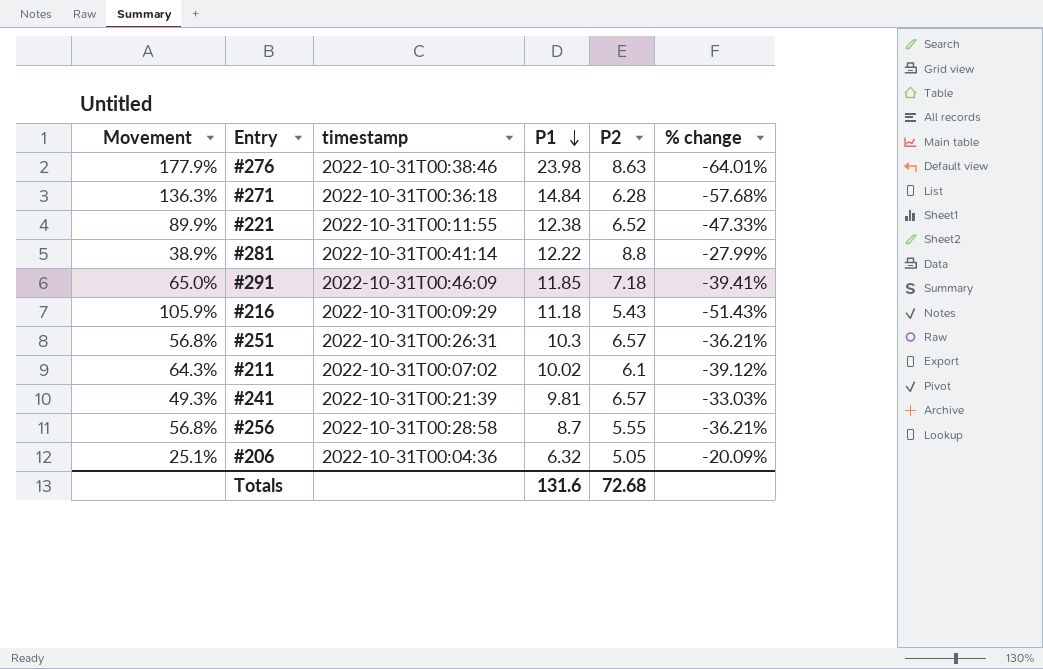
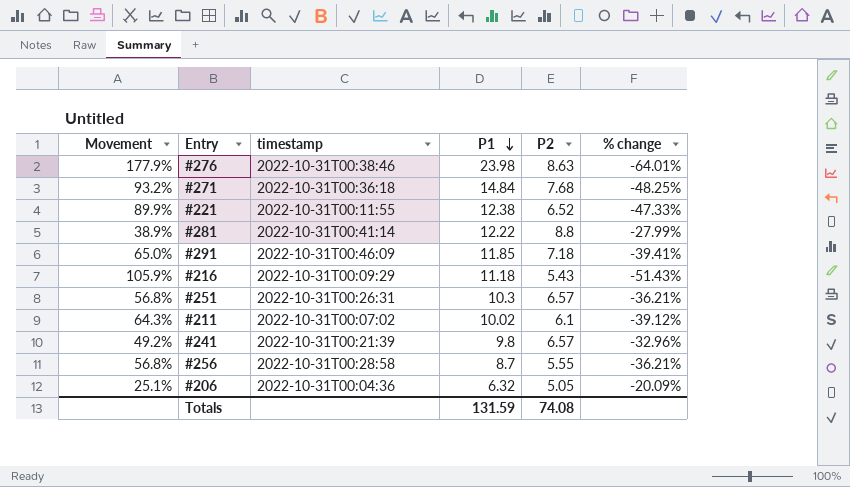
#271 | Movement: 136.3% -> 93.2%
#271 | P2: 6.28 -> 7.68
#271 | % change: -57.68% -> -48.25%
#241 | Movement: 49.3% -> 49.2%
#241 | P1: 9.81 -> 9.8
#241 | % change: -33.03% -> -32.96%
Totals | P1: 131.6 -> 131.59
Totals | P2: 72.68 -> 74.08

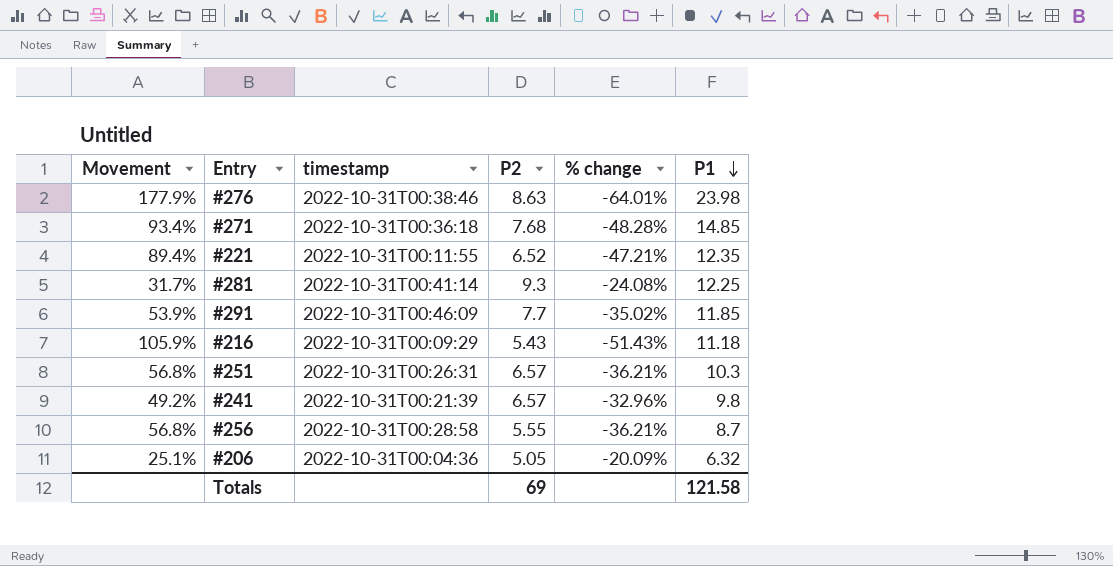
column P1 | position: 4 -> 6
row #211: 64.3% | 2022-10-31T00:07:02 | 10.02 | 6.1 | -39.12% -> none
#271 | Movement: 93.2% -> 93.4%
#271 | % change: -48.25% -> -48.28%
#271 | P1: 14.84 -> 14.85
#221 | Movement: 89.9% -> 89.4%
#221 | % change: -47.33% -> -47.21%
#221 | P1: 12.38 -> 12.35
#281 | Movement: 38.9% -> 31.7%
#281 | P2: 8.8 -> 9.3
#281 | % change: -27.99% -> -24.08%
#281 | P1: 12.22 -> 12.25
#291 | Movement: 65.0% -> 53.9%
#291 | P2: 7.18 -> 7.7
#291 | % change: -39.41% -> -35.02%
Totals | P2: 74.08 -> 69
Totals | P1: 131.59 -> 121.58

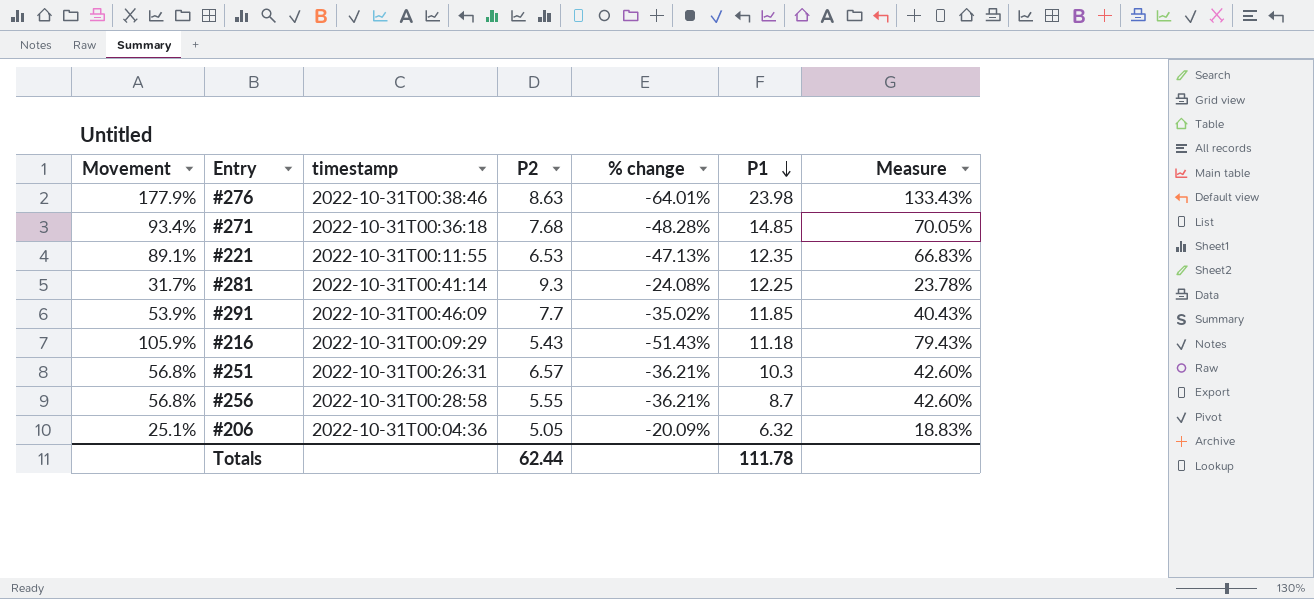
column Measure | formula: none -> [Movement] * 0.75
row #241: 49.2% | 2022-10-31T00:21:39 | 6.57 | -32.96% | 9.8 -> none
#221 | Movement: 89.4% -> 89.1%
#221 | P2: 6.52 -> 6.53
#221 | % change: -47.21% -> -47.13%
Totals | P2: 69 -> 62.44
Totals | P1: 121.58 -> 111.78

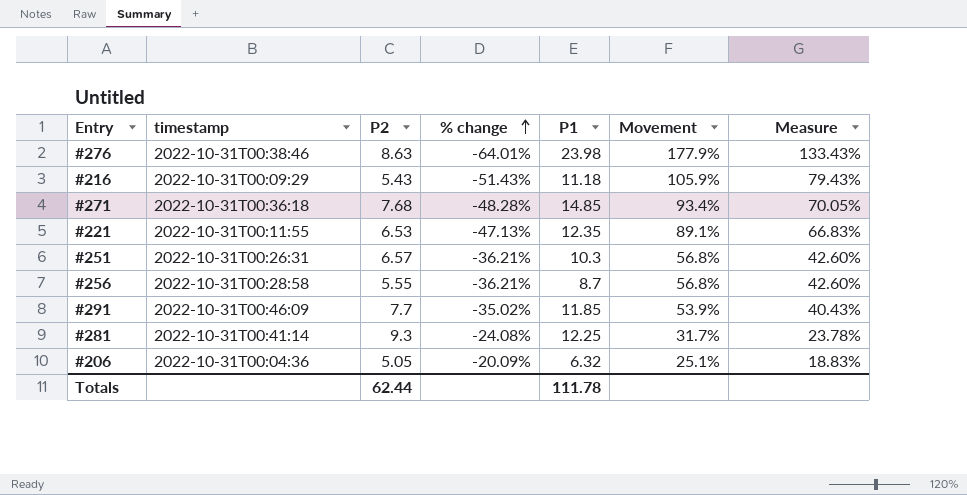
row order: P1 descending -> % change ascending
column Movement | position: 1 -> 6

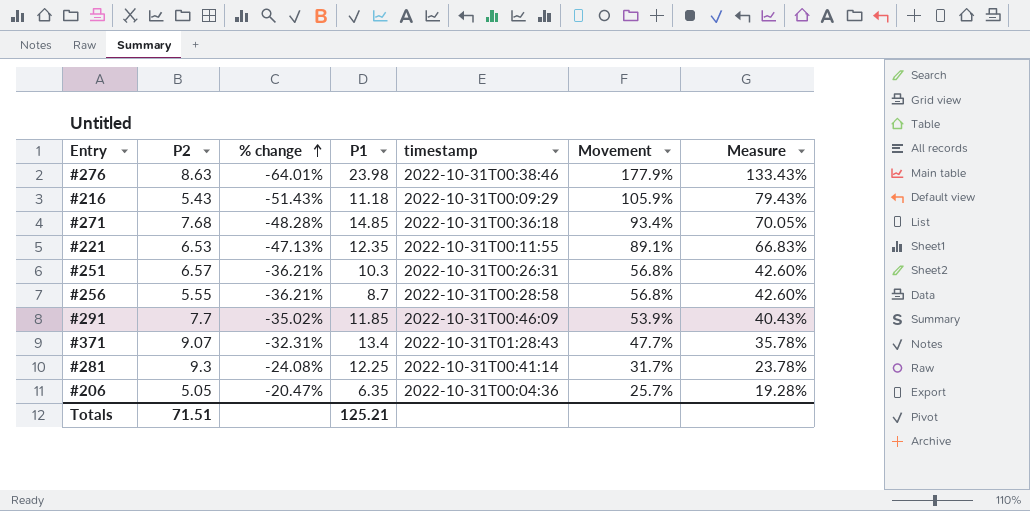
column timestamp | position: 2 -> 5
row #371: none -> 9.07 | -32.31% | 13.4 | 2022-10-31T01:28:43 | 47.7% | 35.78%
#206 | % change: -20.09% -> -20.47%
#206 | P1: 6.32 -> 6.35
#206 | Movement: 25.1% -> 25.7%
#206 | Measure: 18.83% -> 19.28%
Totals | P2: 62.44 -> 71.51
Totals | P1: 111.78 -> 125.21

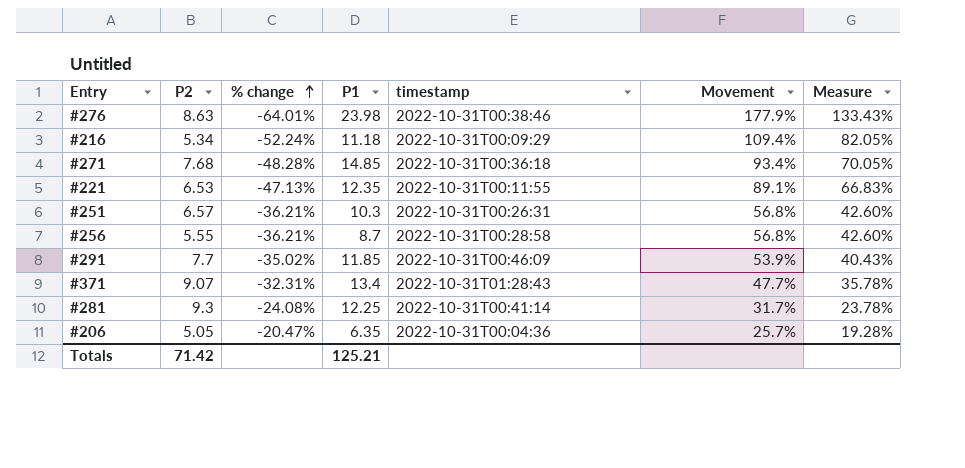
#216 | P2: 5.43 -> 5.34
#216 | % change: -51.43% -> -52.24%
#216 | Movement: 105.9% -> 109.4%
#216 | Measure: 79.43% -> 82.05%
Totals | P2: 71.51 -> 71.42

